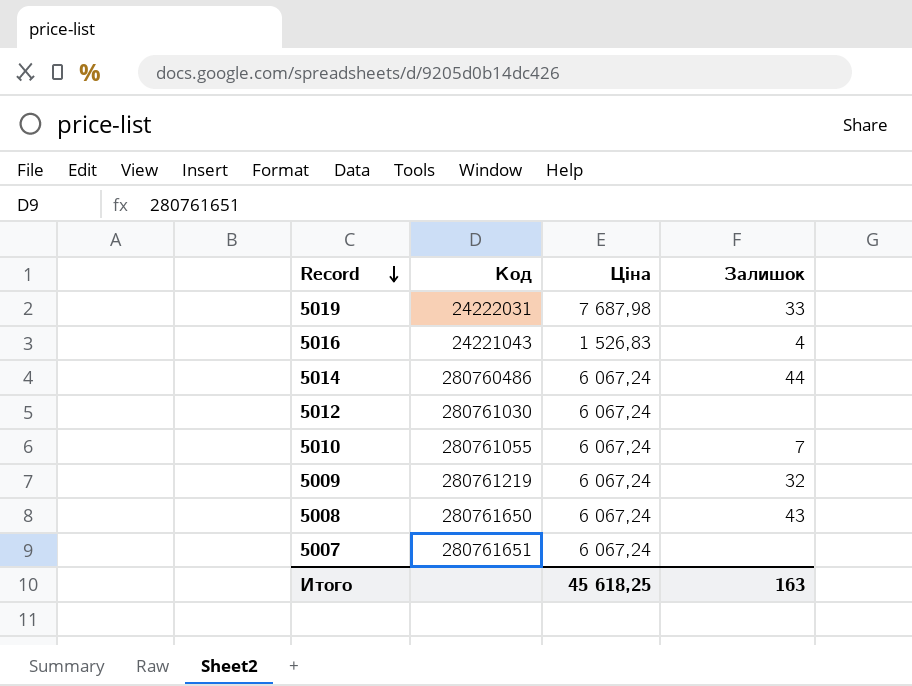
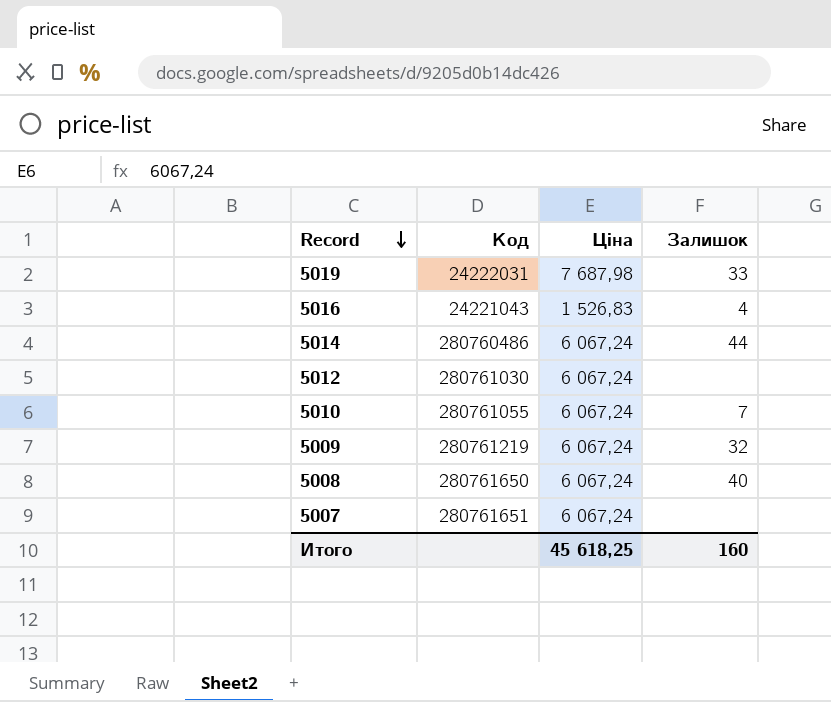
5008 | Залишок: 43 -> 40
Итого | Залишок: 163 -> 160

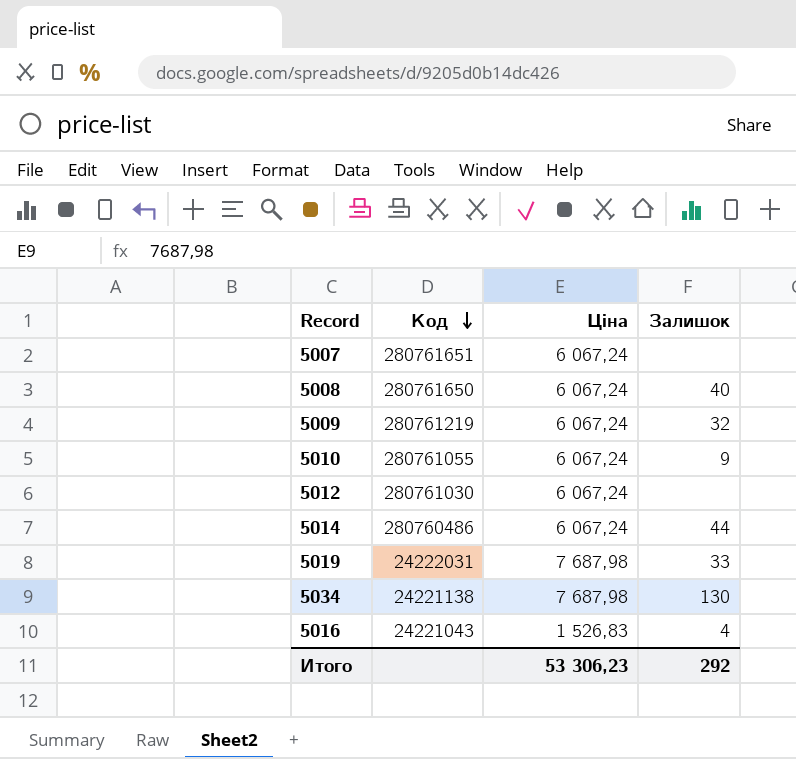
row order: Record descending -> Код descending
5010 | Залишок: 7 -> 9
row 5034: none -> 24221138 | 7 687,98 | 130
Итого | Ціна: 45 618,25 -> 53 306,23
Итого | Залишок: 160 -> 292

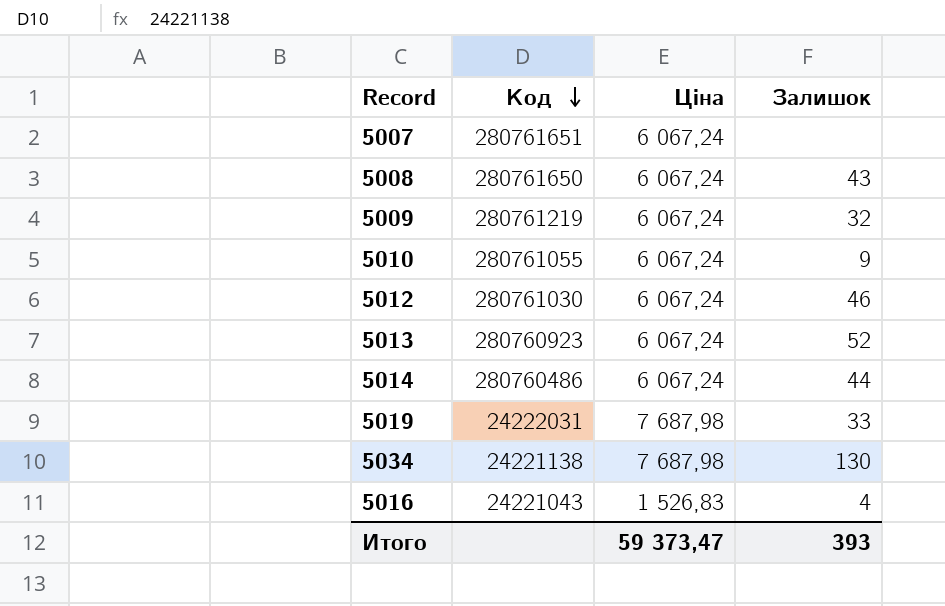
5008 | Залишок: 40 -> 43
5012 | Залишок: none -> 46
row 5013: none -> 280760923 | 6 067,24 | 52
Итого | Ціна: 53 306,23 -> 59 373,47
Итого | Залишок: 292 -> 393

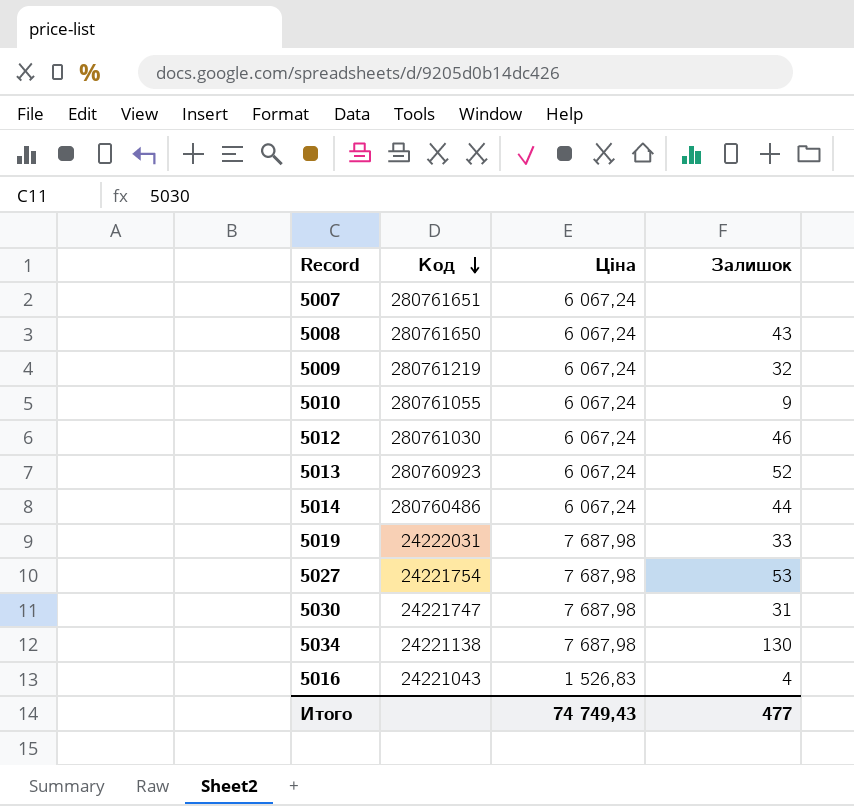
row 5027: none -> 24221754 | 7 687,98 | 53
row 5030: none -> 24221747 | 7 687,98 | 31
Итого | Ціна: 59 373,47 -> 74 749,43
Итого | Залишок: 393 -> 477

